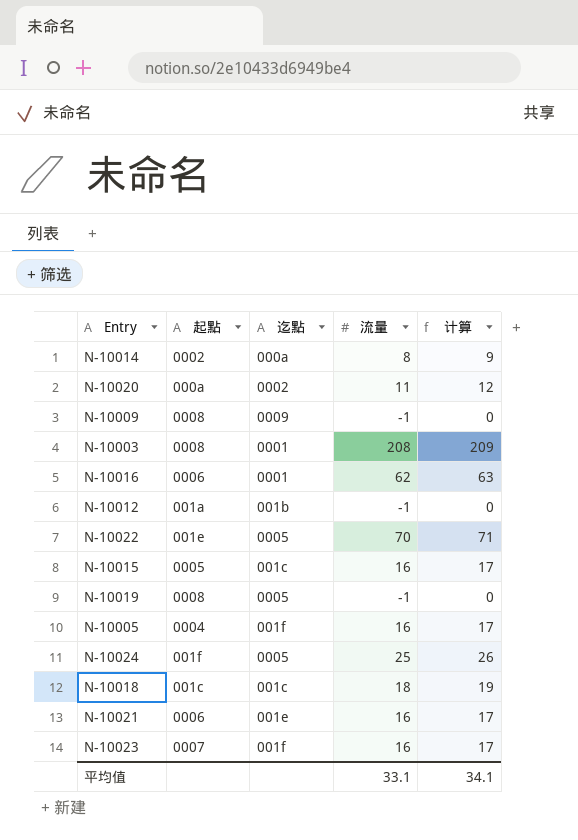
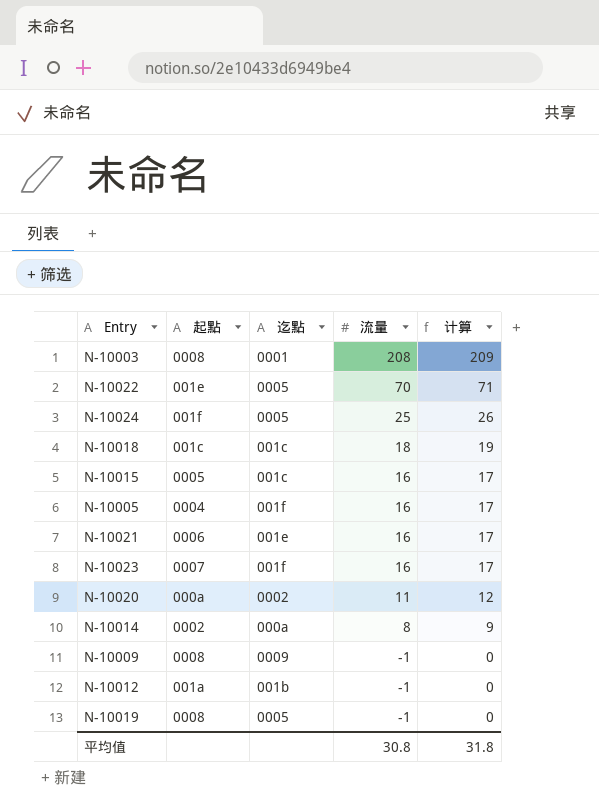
row order: none -> 流量 descending
row N-10016: 0006 | 0001 | 62 | 63 -> none
平均值 | 流量: 33.1 -> 30.8
平均值 | 计算: 34.1 -> 31.8

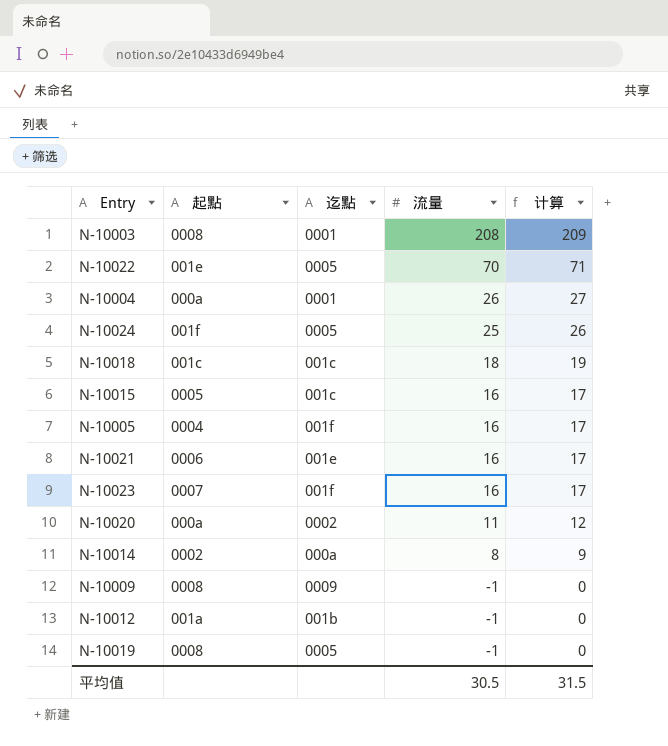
row N-10004: none -> 000a | 0001 | 26 | 27
平均值 | 流量: 30.8 -> 30.5
平均值 | 计算: 31.8 -> 31.5

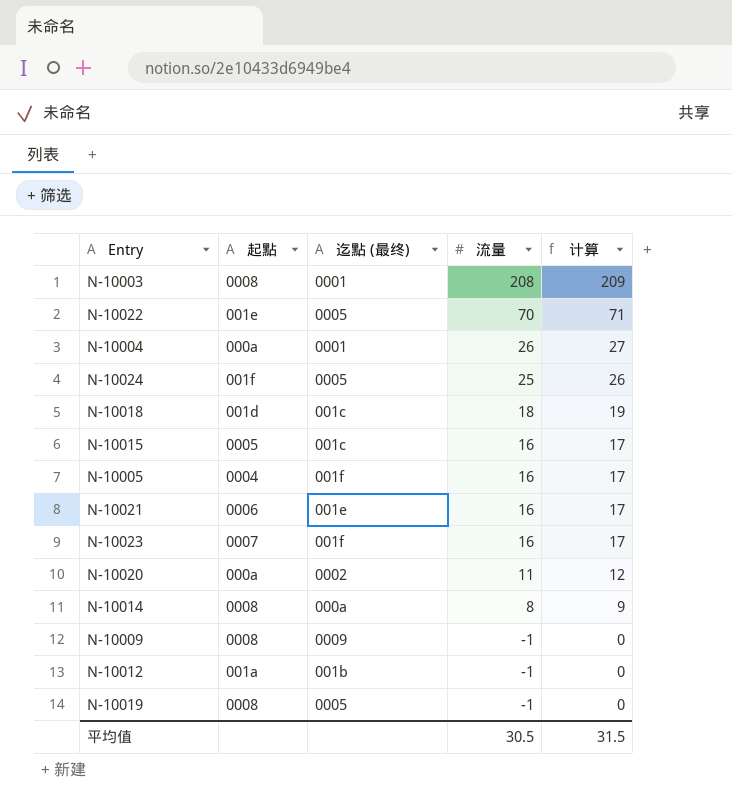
column name: 迄點 -> 迄點 (最终)
N-10018 | 起點: 001c -> 001d
N-10014 | 起點: 0002 -> 0008

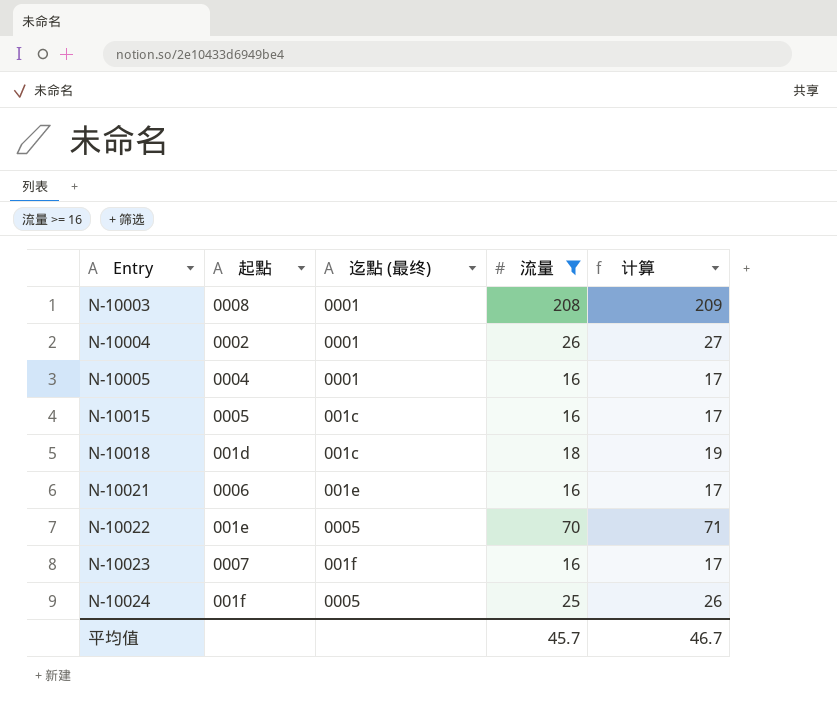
filter: none -> 流量 >= 16
row order: 流量 descending -> Entry ascending
N-10004 | 起點: 000a -> 0002
N-10005 | 迄點 (最终): 001f -> 0001
平均值 | 流量: 30.5 -> 45.7
平均值 | 计算: 31.5 -> 46.7

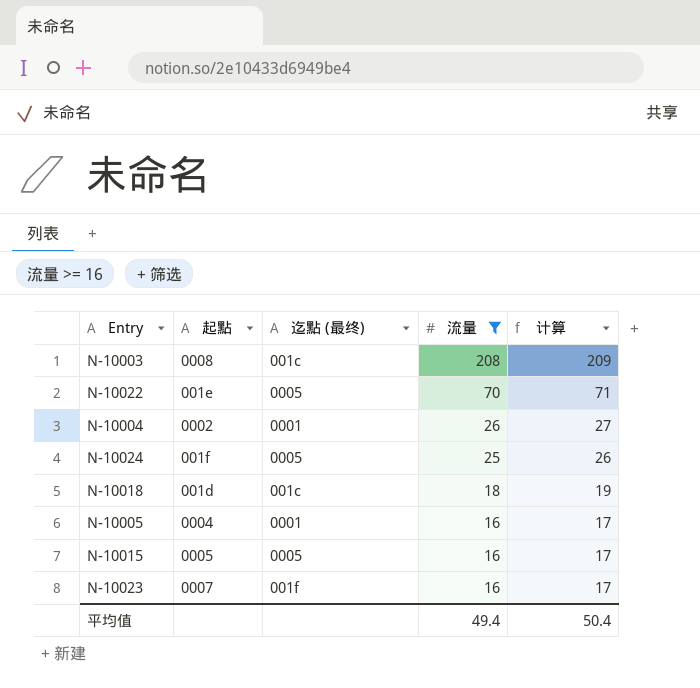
row order: Entry ascending -> 流量 descending
row N-10021: 0006 | 001e | 16 | 17 -> none
N-10003 | 迄點 (最终): 0001 -> 001c
N-10015 | 迄點 (最终): 001c -> 0005
平均值 | 流量: 45.7 -> 49.4
平均值 | 计算: 46.7 -> 50.4

